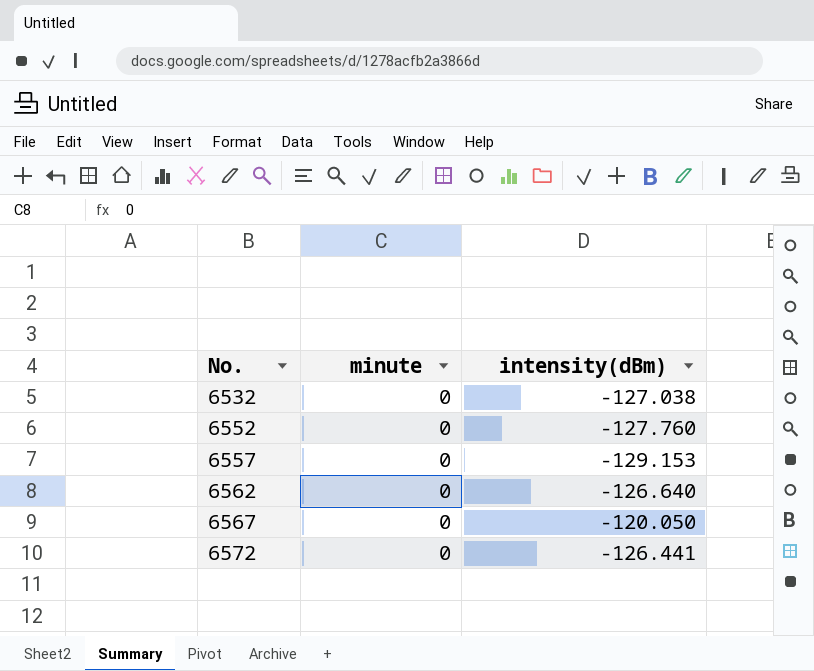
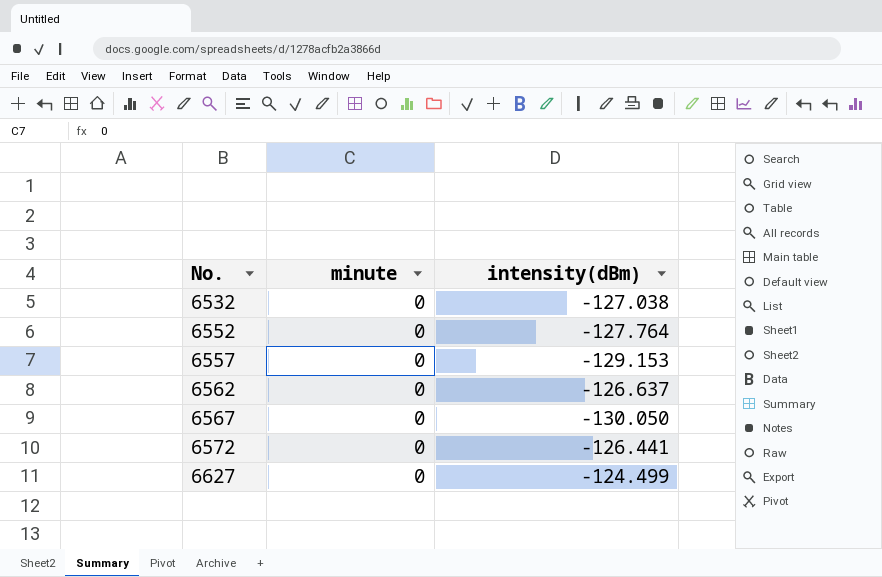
6552 | intensity(dBm): -127.760 -> -127.764
6562 | intensity(dBm): -126.640 -> -126.637
6567 | intensity(dBm): -120.050 -> -130.050
row 6627: none -> 0 | -124.499

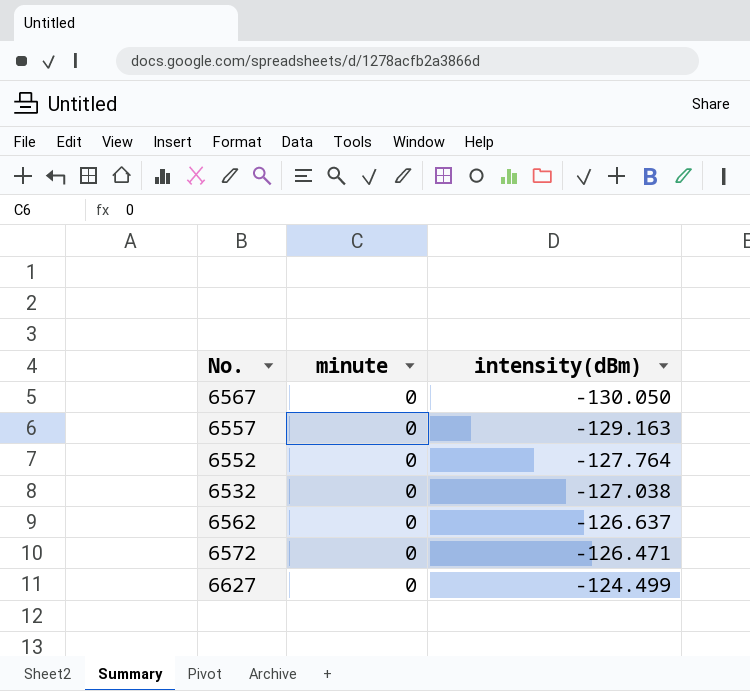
row order: No. ascending -> intensity(dBm) ascending
6557 | intensity(dBm): -129.153 -> -129.163
6572 | intensity(dBm): -126.441 -> -126.471

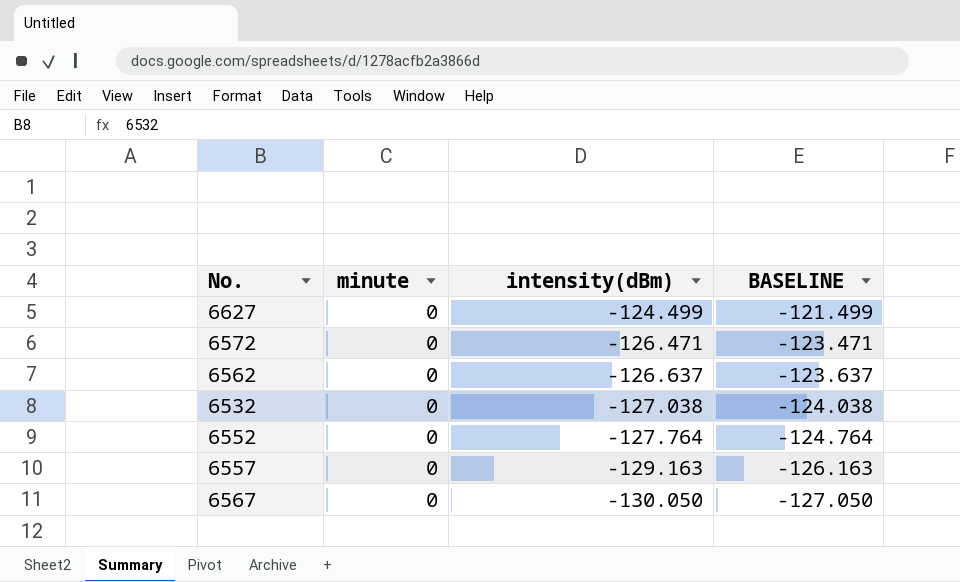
row order: intensity(dBm) ascending -> intensity(dBm) descending
column BASELINE | formula: none -> [intensity(dBm)] + 3

